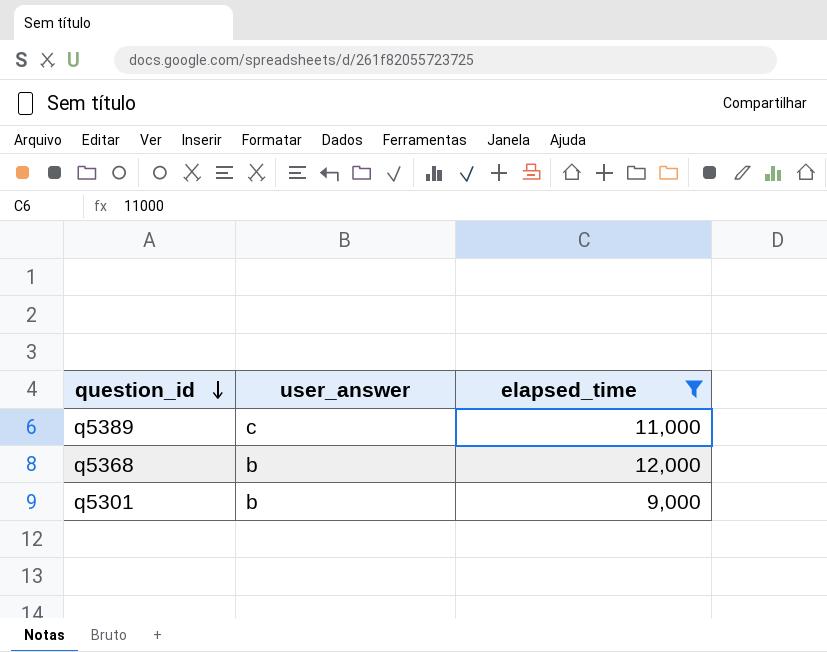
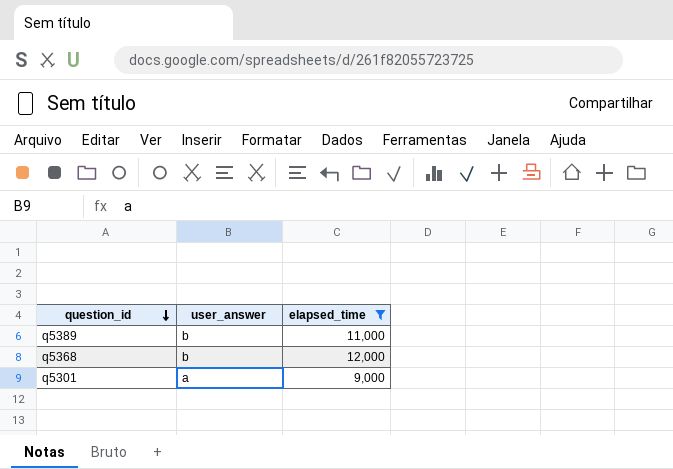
q5389 | user_answer: c -> b
q5301 | user_answer: b -> a

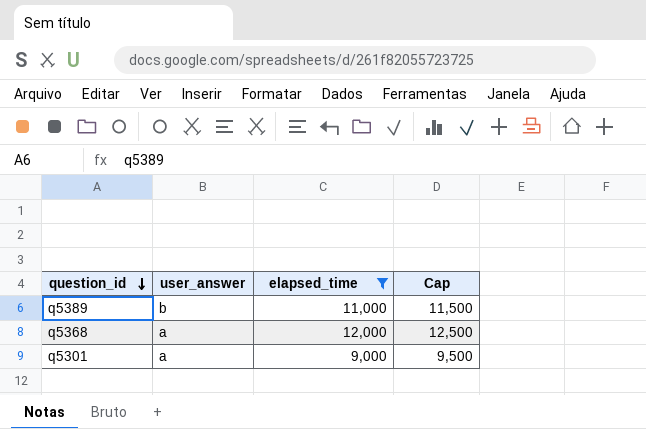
column Cap | formula: none -> [elapsed_time] + 500
q5368 | user_answer: b -> a

